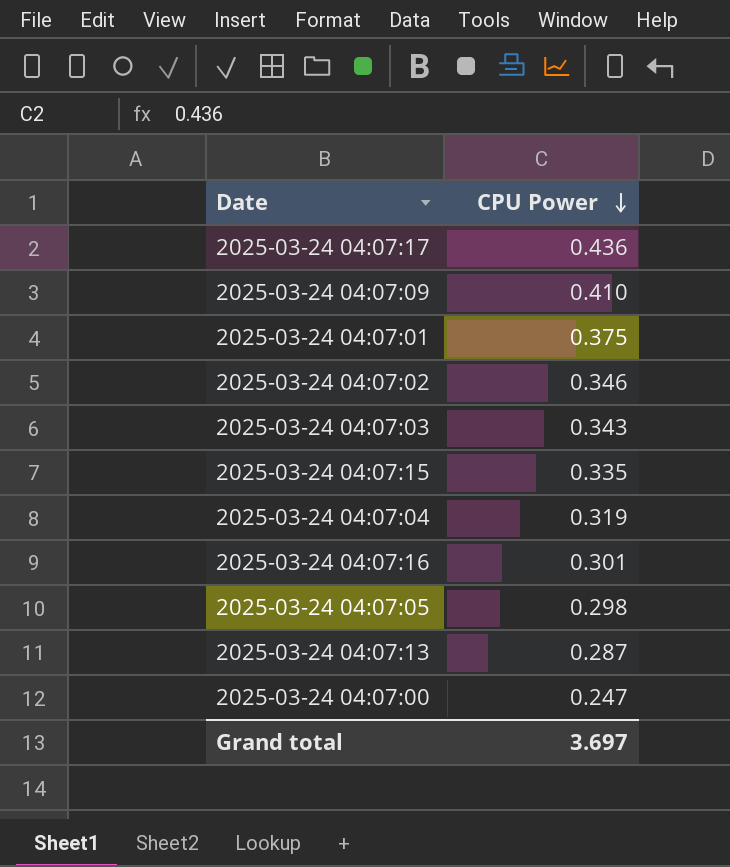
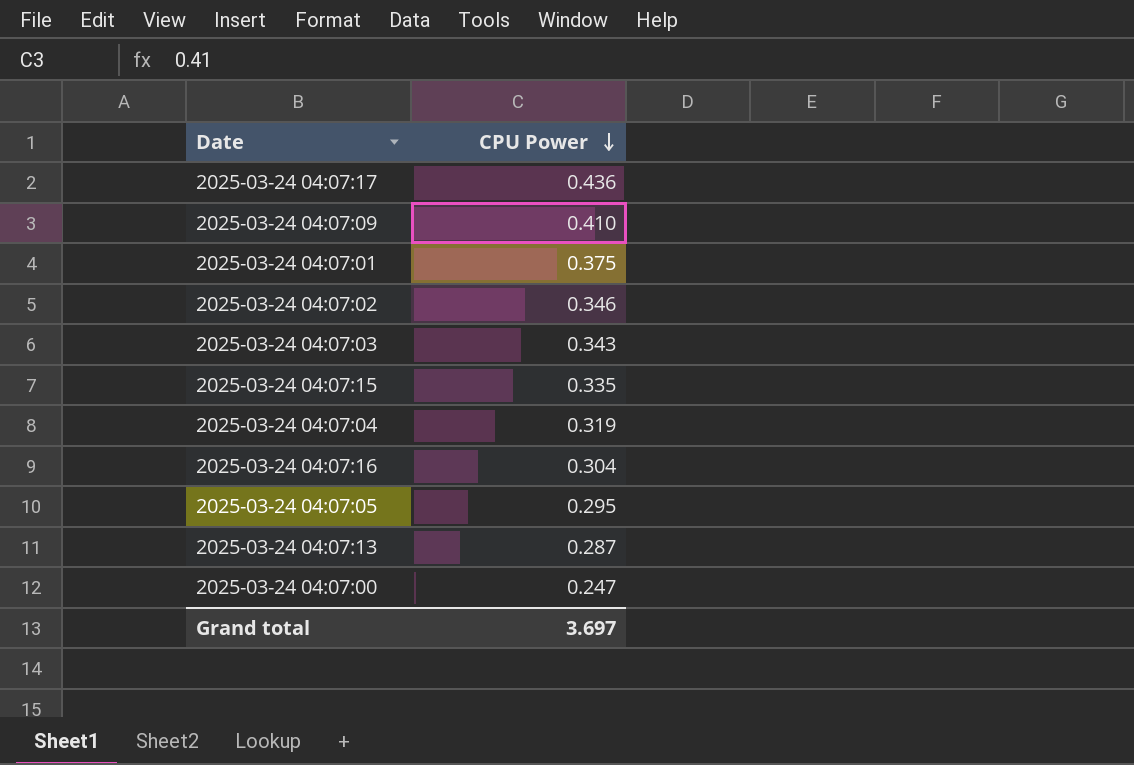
2025-03-24 04:07:16 | CPU Power: 0.301 -> 0.304
2025-03-24 04:07:05 | CPU Power: 0.298 -> 0.295

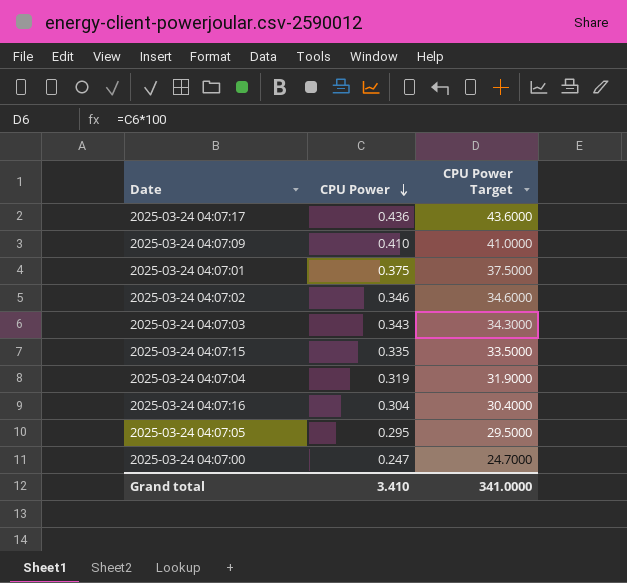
column CPU Power Target | formula: none -> [CPU Power] * 100
row 2025-03-24 04:07:13: 0.287 -> none
Grand total | CPU Power: 3.697 -> 3.410

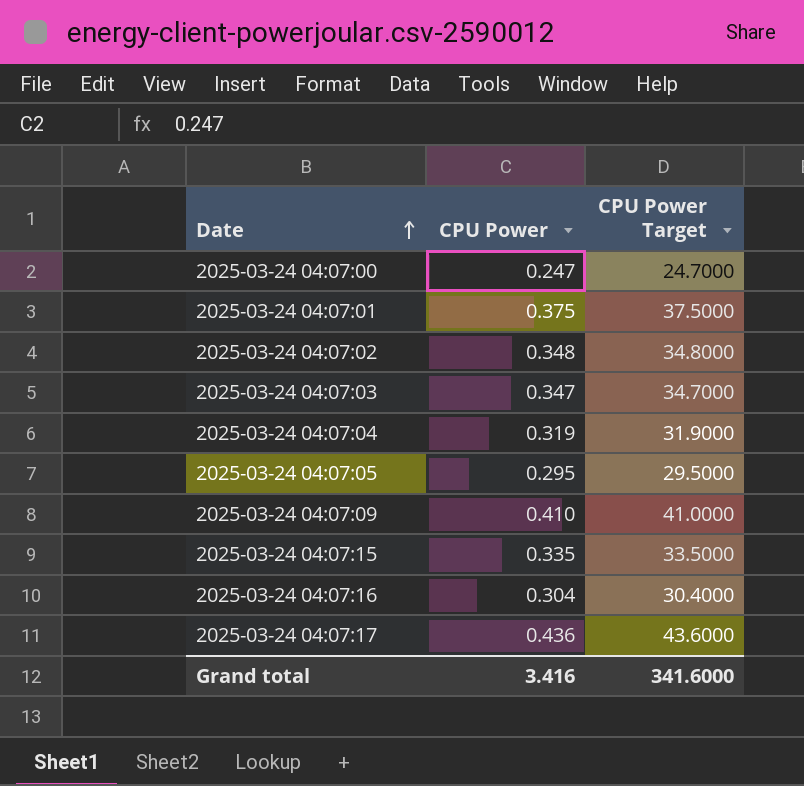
row order: CPU Power descending -> Date ascending
2025-03-24 04:07:02 | CPU Power: 0.346 -> 0.348
2025-03-24 04:07:02 | CPU Power Target: 34.6000 -> 34.8000
2025-03-24 04:07:03 | CPU Power: 0.343 -> 0.347
2025-03-24 04:07:03 | CPU Power Target: 34.3000 -> 34.7000
Grand total | CPU Power: 3.410 -> 3.416
Grand total | CPU Power Target: 341.0000 -> 341.6000

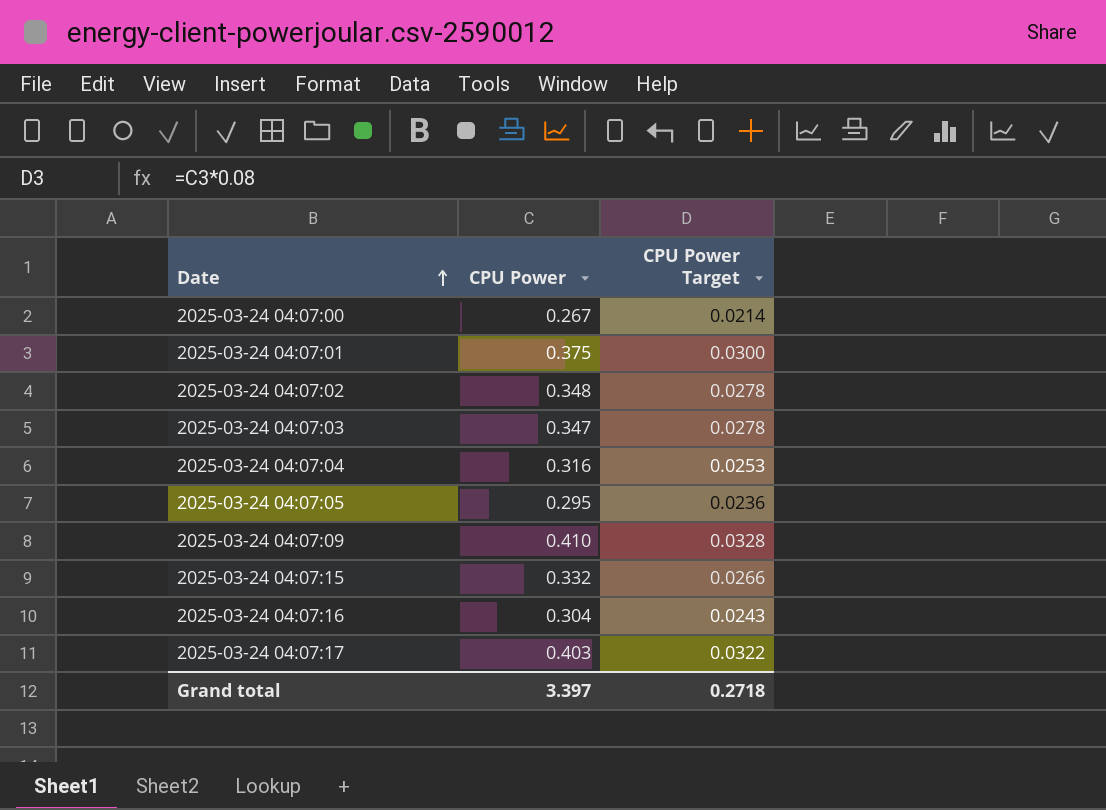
column CPU Power Target | formula: [CPU Power] * 100 -> [CPU Power] * 0.08
2025-03-24 04:07:00 | CPU Power: 0.247 -> 0.267
2025-03-24 04:07:04 | CPU Power: 0.319 -> 0.316
2025-03-24 04:07:15 | CPU Power: 0.335 -> 0.332
2025-03-24 04:07:17 | CPU Power: 0.436 -> 0.403
Grand total | CPU Power: 3.416 -> 3.397
Grand total | CPU Power Target: 341.6000 -> 0.2718

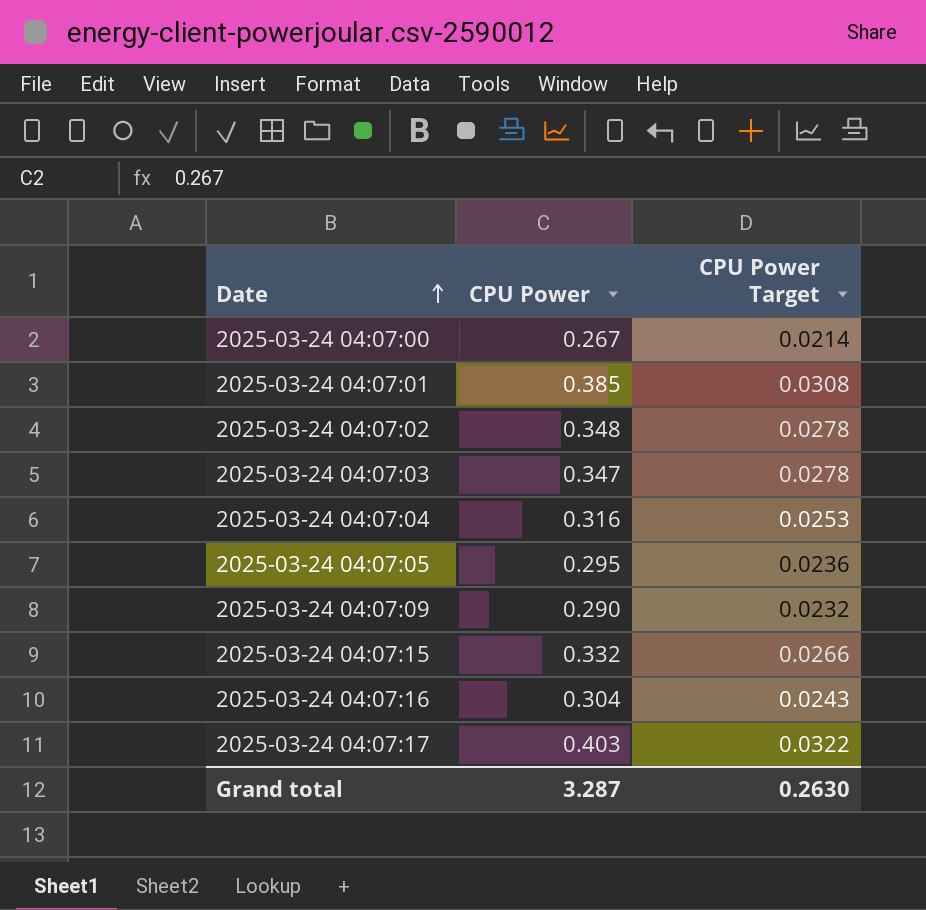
2025-03-24 04:07:01 | CPU Power: 0.375 -> 0.385
2025-03-24 04:07:01 | CPU Power Target: 0.0300 -> 0.0308
2025-03-24 04:07:09 | CPU Power: 0.410 -> 0.290
2025-03-24 04:07:09 | CPU Power Target: 0.0328 -> 0.0232
Grand total | CPU Power: 3.397 -> 3.287
Grand total | CPU Power Target: 0.2718 -> 0.2630

